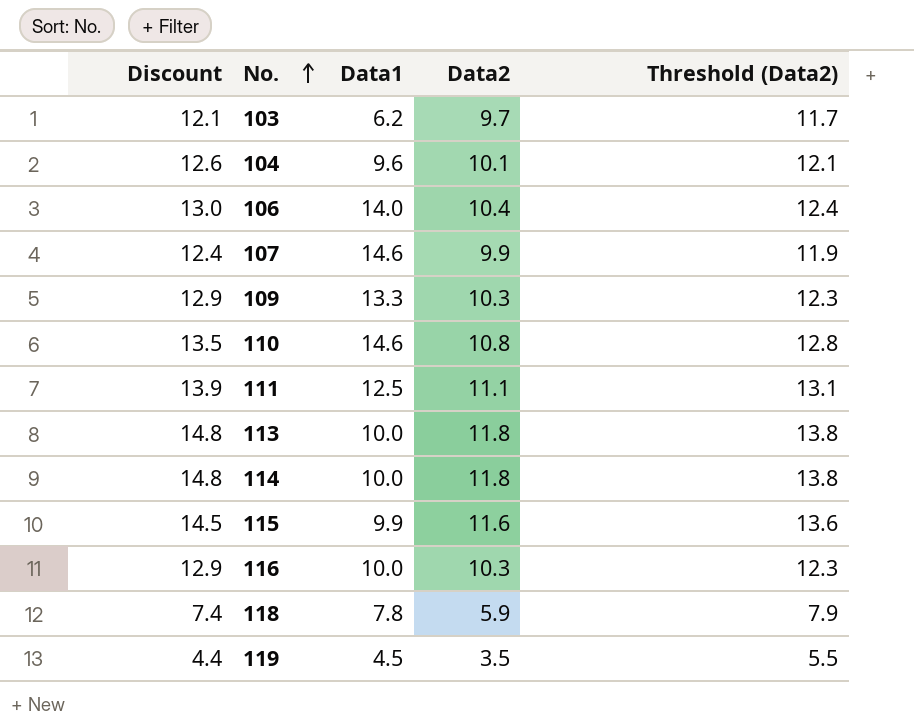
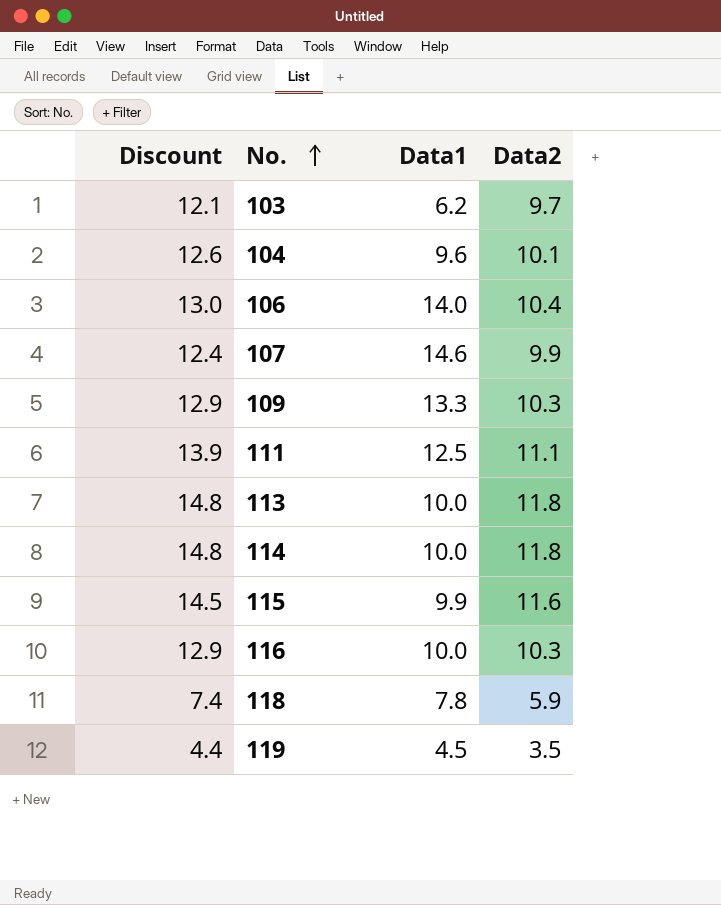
column Threshold (Data2) | formula: [Data2] + 2 -> none
row 110: 13.5 | 14.6 | 10.8 | 12.8 -> none

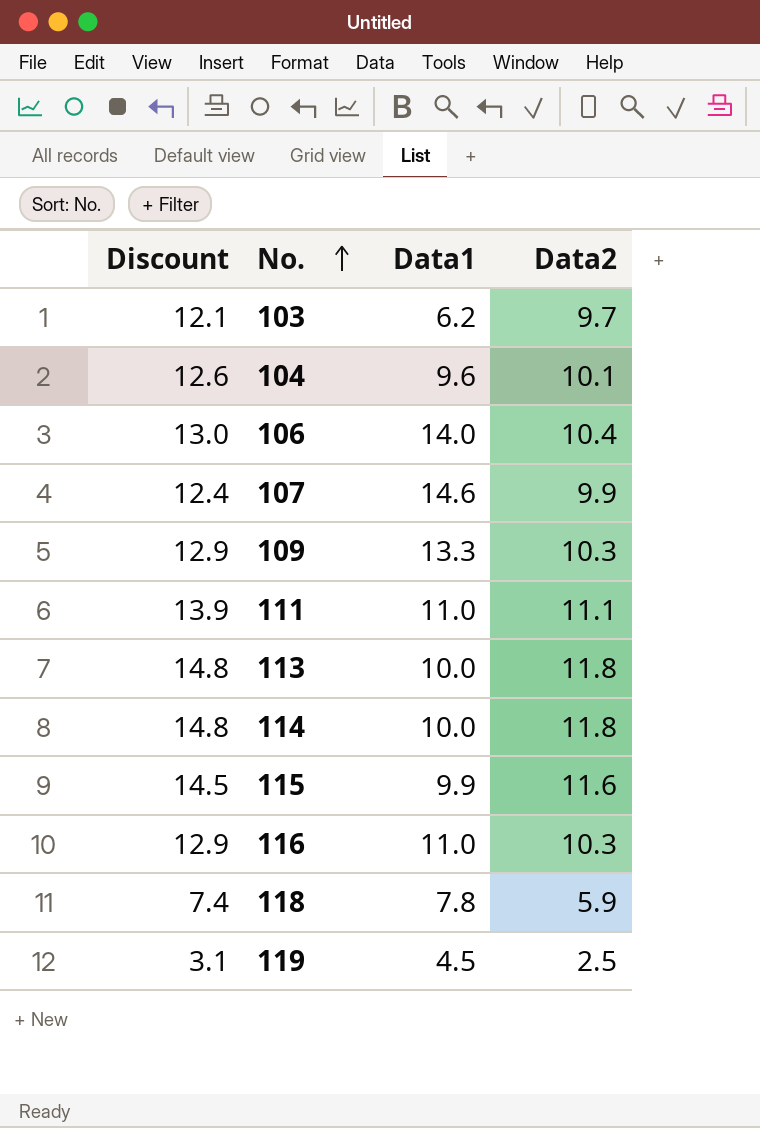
111 | Data1: 12.5 -> 11.0
116 | Data1: 10.0 -> 11.0
119 | Discount: 4.4 -> 3.1
119 | Data2: 3.5 -> 2.5

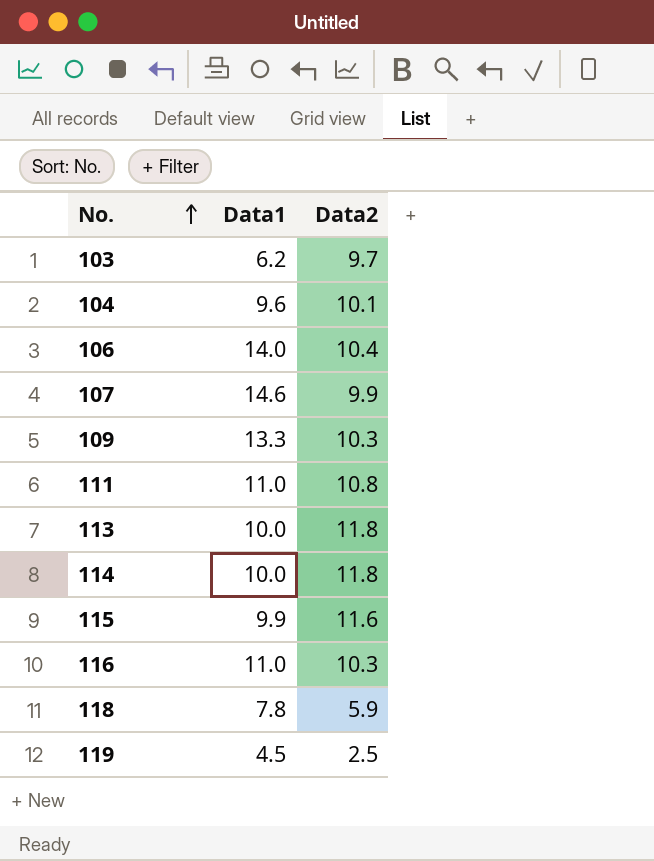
column Discount | formula: [Data2] * 1.25 -> none
111 | Data2: 11.1 -> 10.8

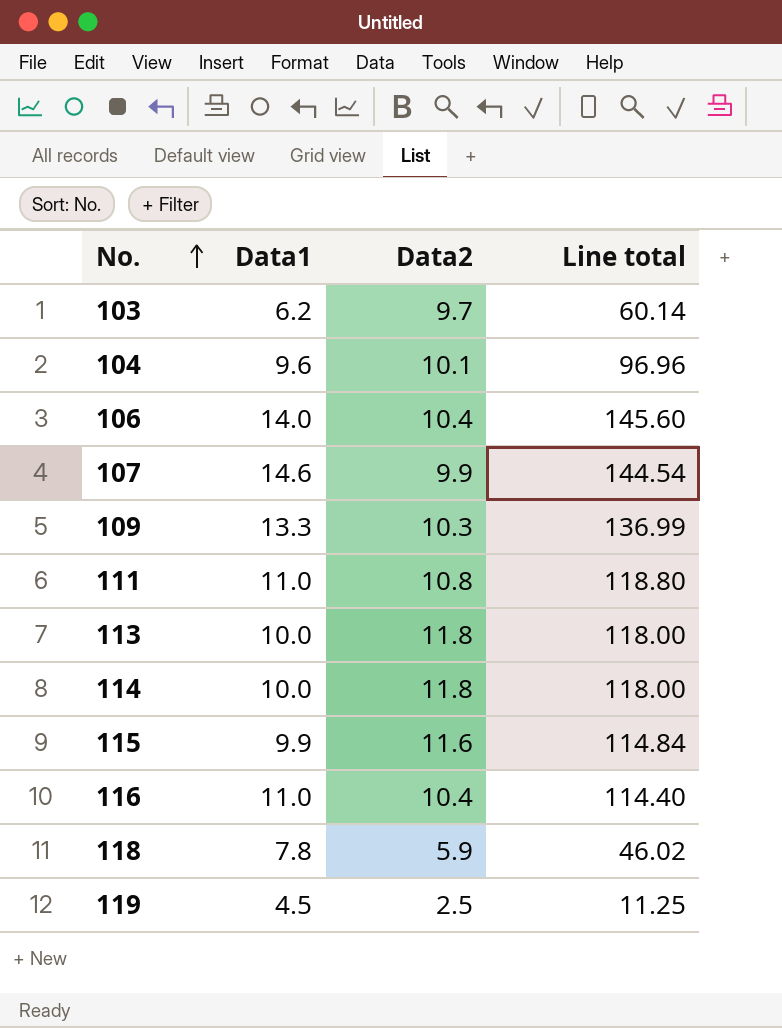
column Line total | formula: none -> [Data1] * [Data2]
116 | Data2: 10.3 -> 10.4

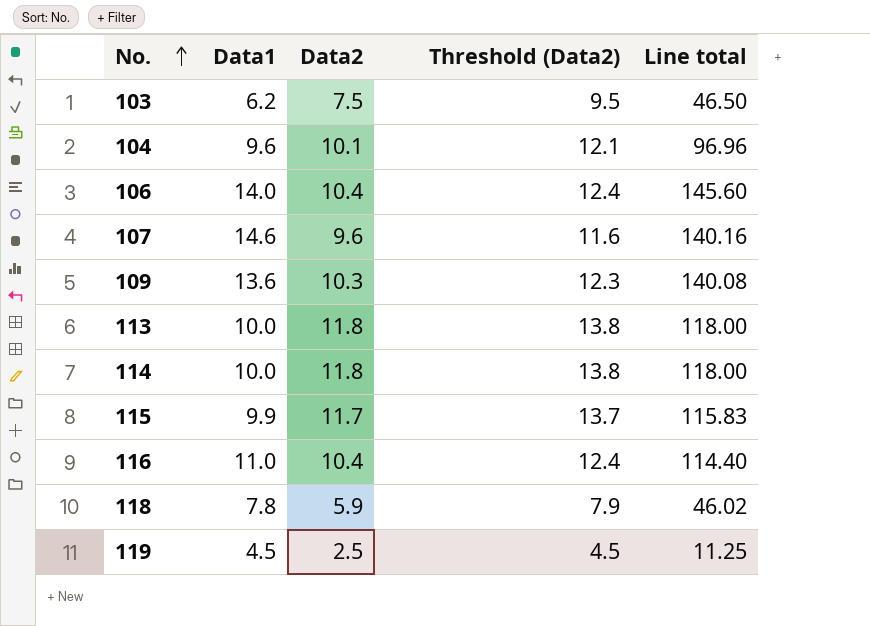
column Threshold (Data2) | formula: none -> [Data2] + 2
row 111: 11.0 | 10.8 | 118.80 -> none
103 | Data2: 9.7 -> 7.5
103 | Line total: 60.14 -> 46.50
107 | Data2: 9.9 -> 9.6
107 | Line total: 144.54 -> 140.16
109 | Data1: 13.3 -> 13.6
109 | Line total: 136.99 -> 140.08
115 | Data2: 11.6 -> 11.7
115 | Line total: 114.84 -> 115.83

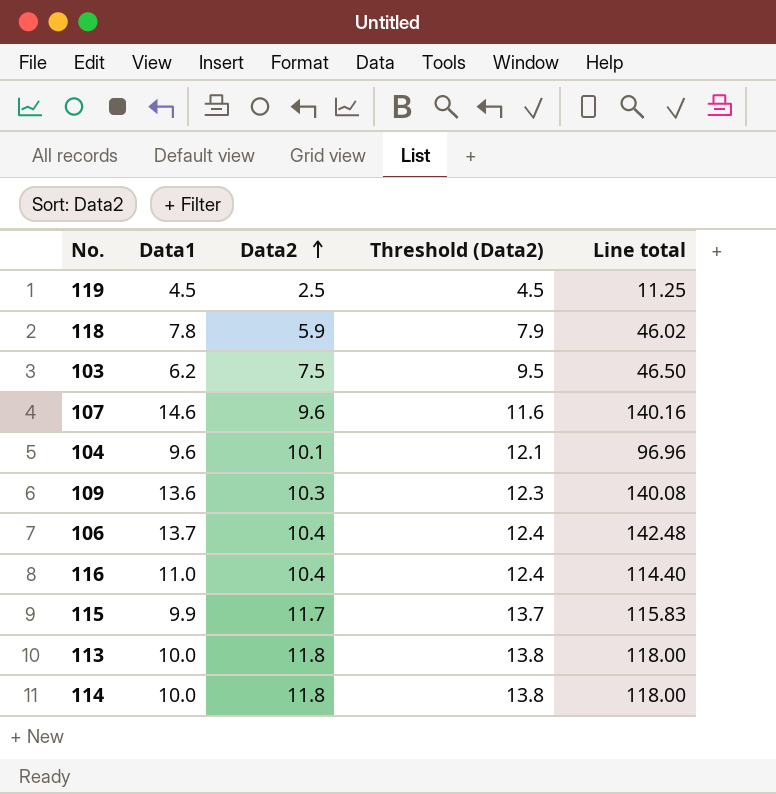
row order: No. ascending -> Data2 ascending
106 | Data1: 14.0 -> 13.7
106 | Line total: 145.60 -> 142.48

